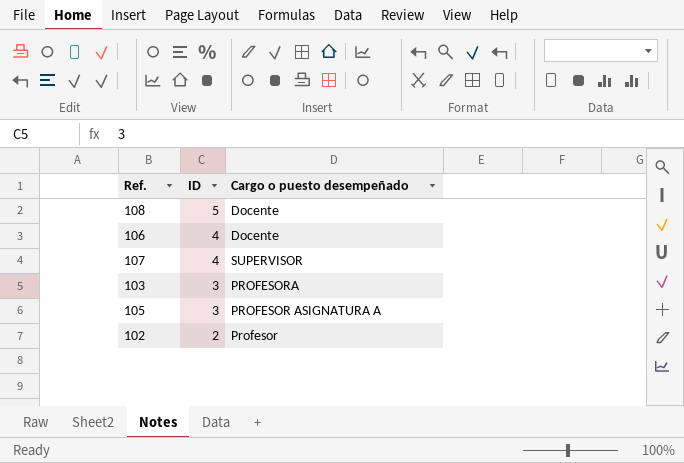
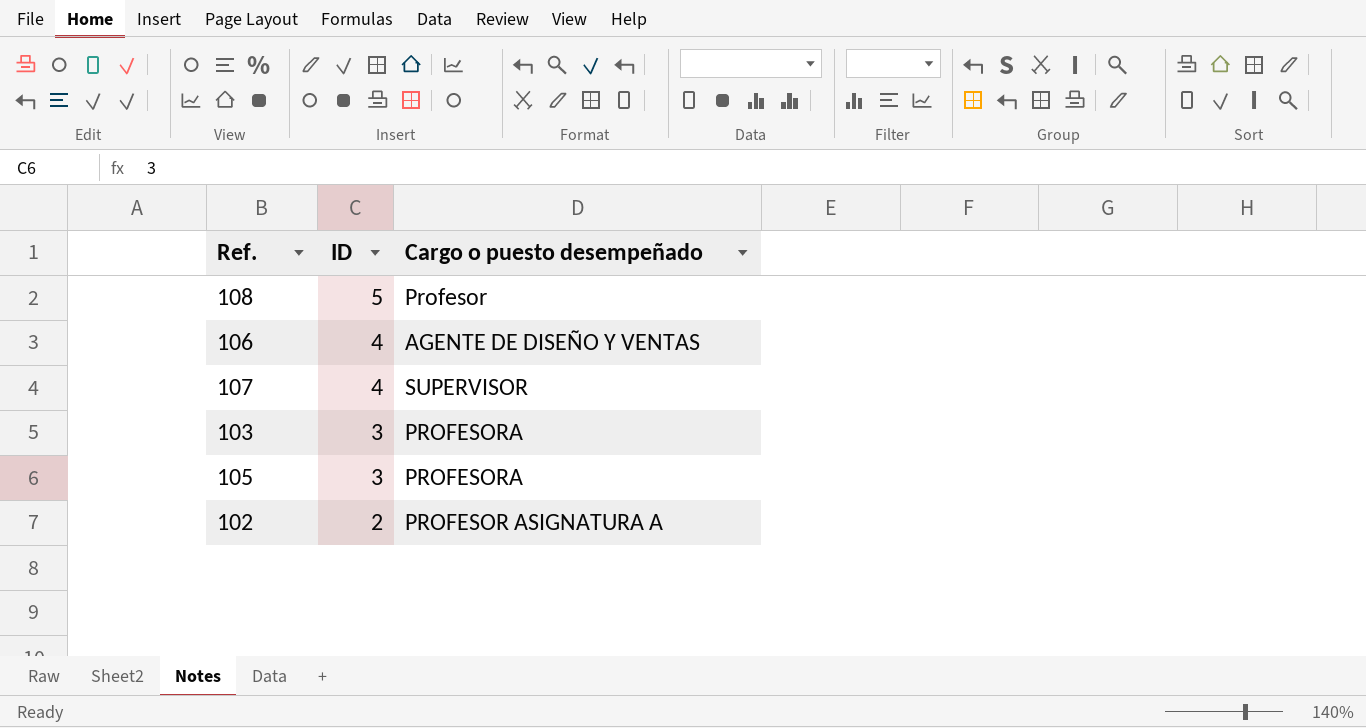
108 | Cargo o puesto desempeñado: Docente -> Profesor
106 | Cargo o puesto desempeñado: Docente -> AGENTE DE DISEÑO Y VENTAS
105 | Cargo o puesto desempeñado: PROFESOR ASIGNATURA A -> PROFESORA
102 | Cargo o puesto desempeñado: Profesor -> PROFESOR ASIGNATURA A

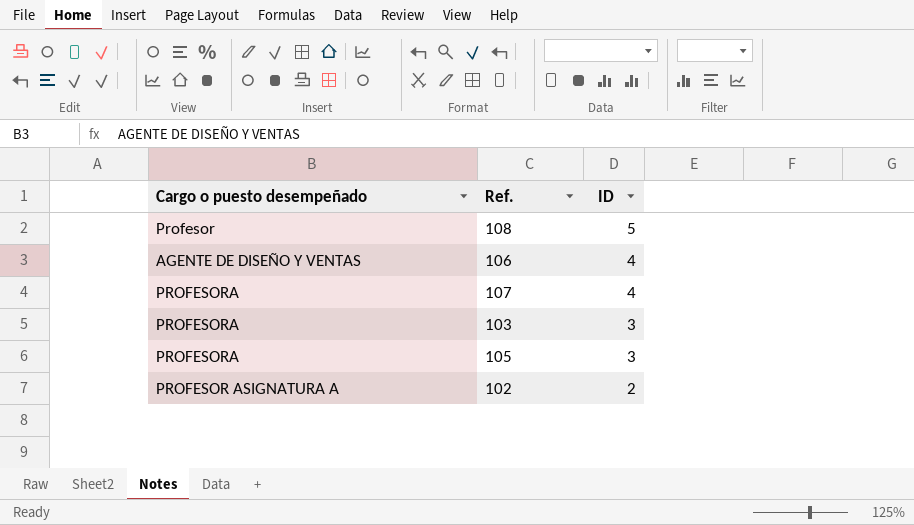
column Cargo o puesto desempeñado | position: 3 -> 1
107 | Cargo o puesto desempeñado: SUPERVISOR -> PROFESORA

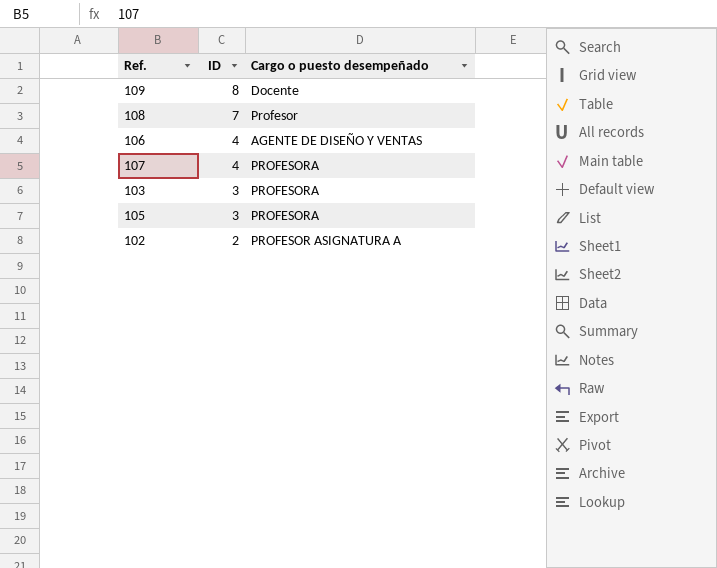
column Cargo o puesto desempeñado | position: 1 -> 3
row 109: none -> 8 | Docente
108 | ID: 5 -> 7

